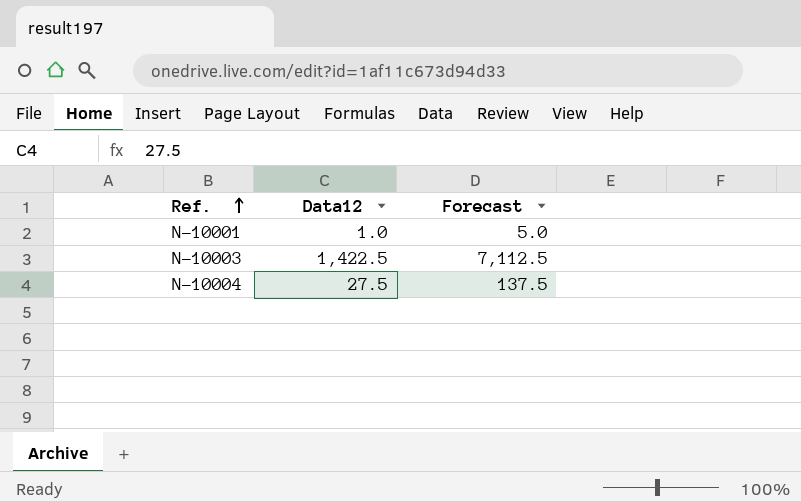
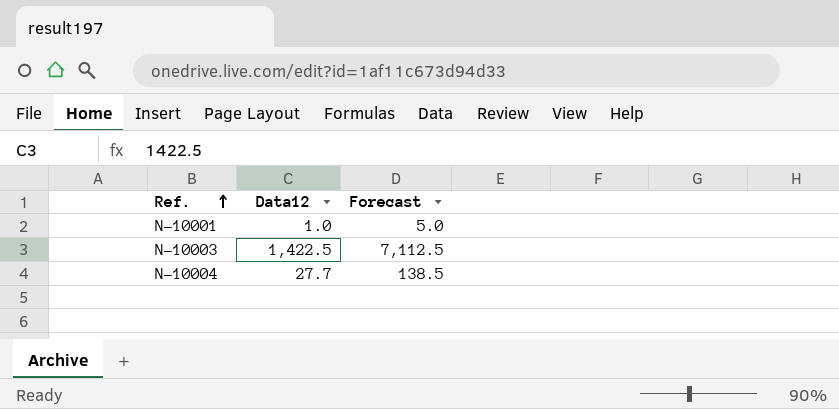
N-10004 | Data12: 27.5 -> 27.7
N-10004 | Forecast: 137.5 -> 138.5

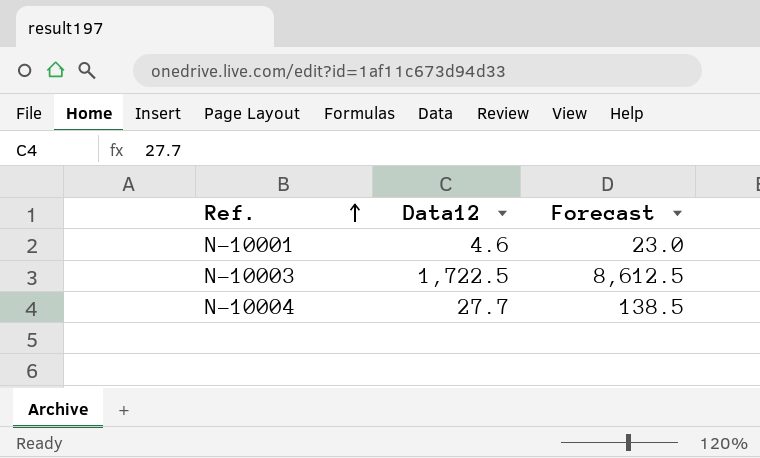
N-10001 | Data12: 1.0 -> 4.6
N-10001 | Forecast: 5.0 -> 23.0
N-10003 | Data12: 1,422.5 -> 1,722.5
N-10003 | Forecast: 7,112.5 -> 8,612.5

